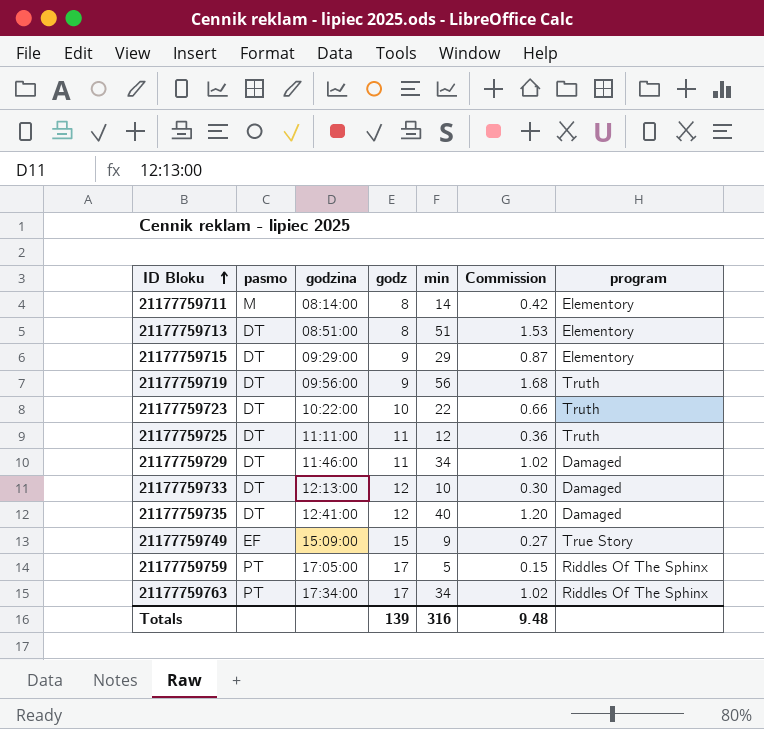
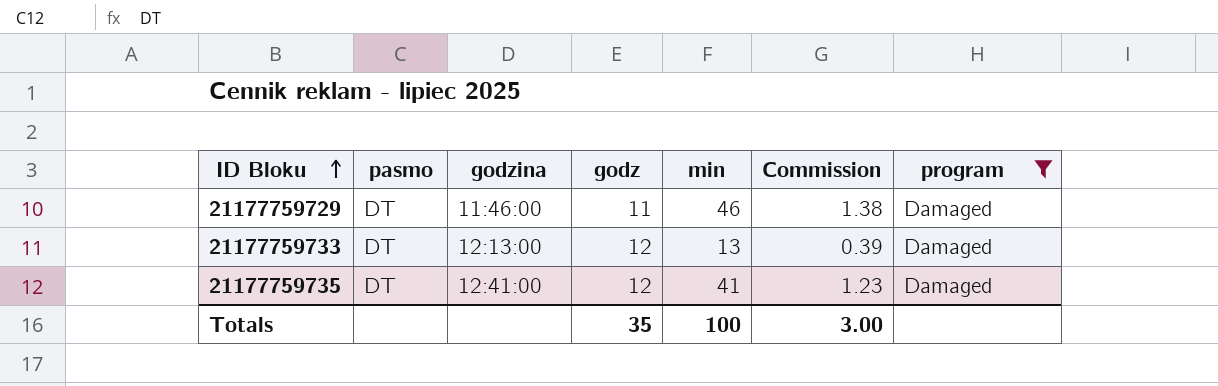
filter: none -> program = Damaged
21177759729 | min: 34 -> 46
21177759729 | Commission: 1.02 -> 1.38
21177759733 | min: 10 -> 13
21177759733 | Commission: 0.30 -> 0.39
21177759735 | min: 40 -> 41
21177759735 | Commission: 1.20 -> 1.23
Totals | godz: 139 -> 35
Totals | min: 316 -> 100
Totals | Commission: 9.48 -> 3.00

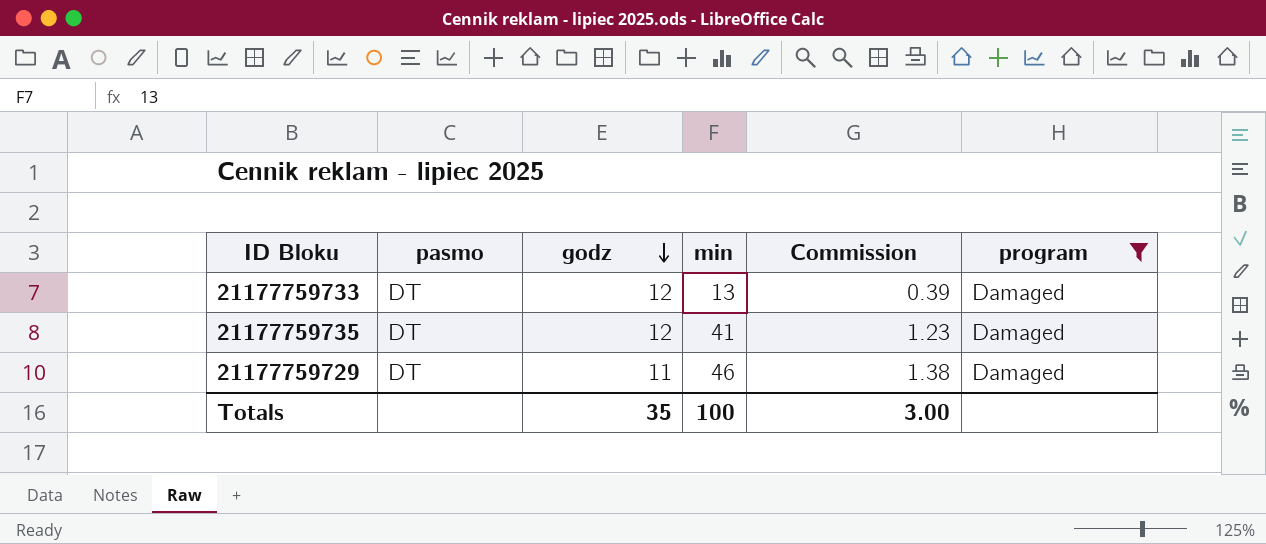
row order: ID Bloku ascending -> godz descending
column godzina | position: 3 -> none

